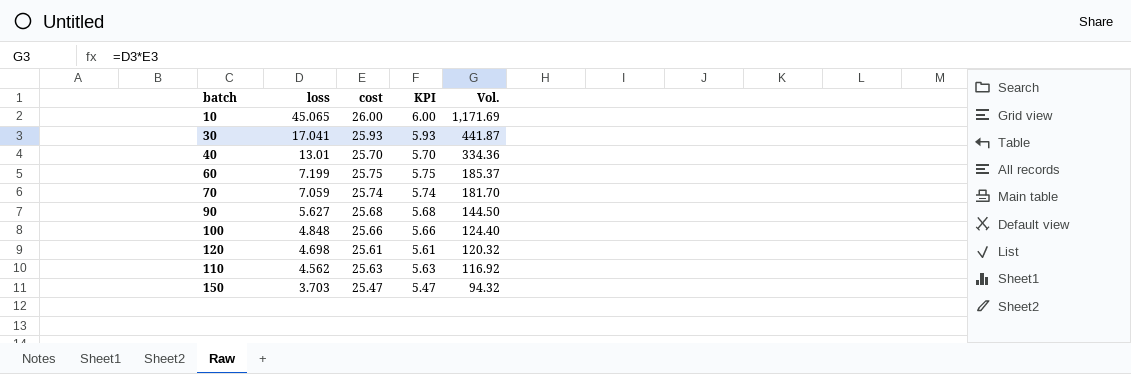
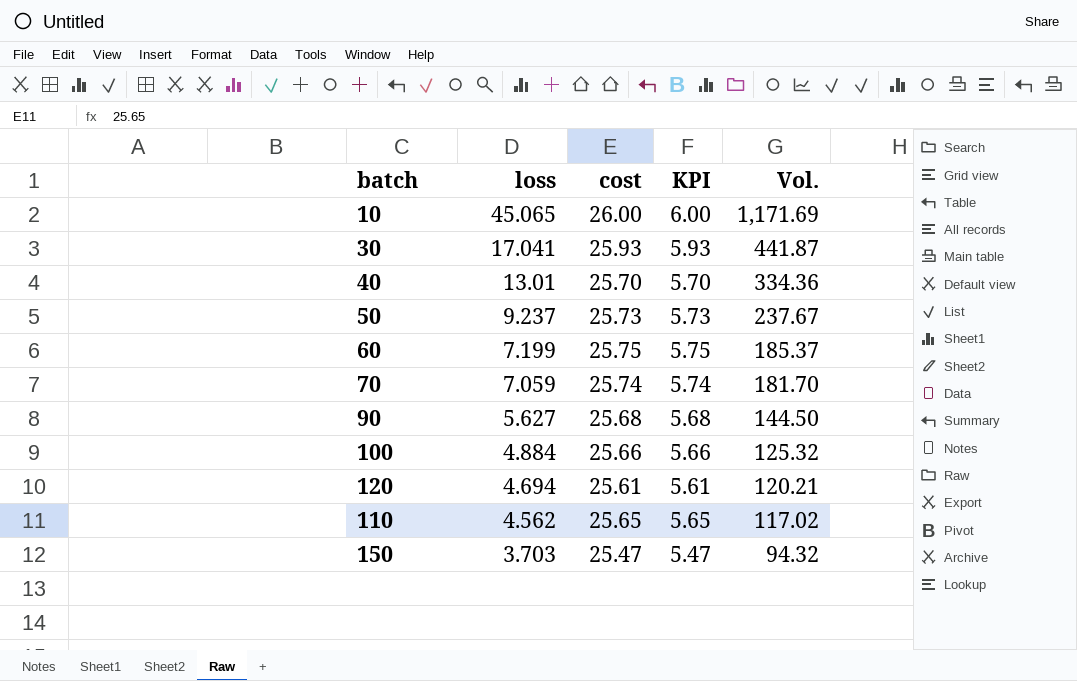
row 50: none -> 9.237 | 25.73 | 5.73 | 237.67
100 | loss: 4.848 -> 4.884
100 | Vol.: 124.40 -> 125.32
120 | loss: 4.698 -> 4.694
120 | Vol.: 120.32 -> 120.21
110 | cost: 25.63 -> 25.65
110 | KPI: 5.63 -> 5.65
110 | Vol.: 116.92 -> 117.02

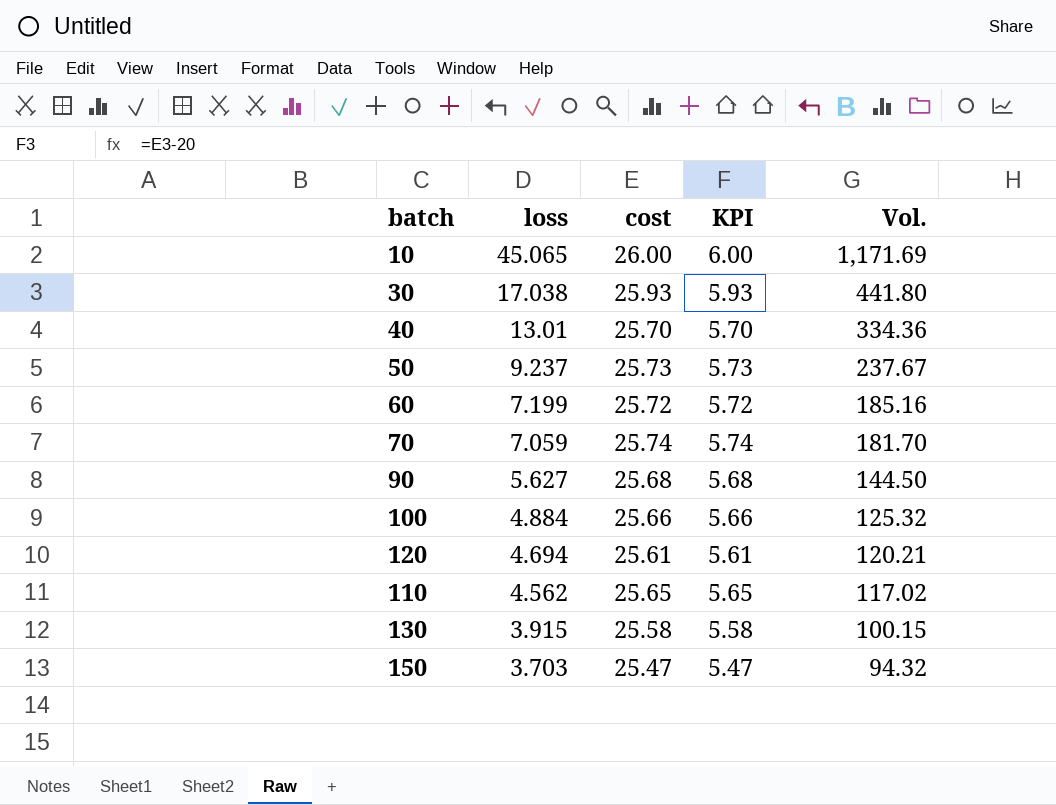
30 | loss: 17.041 -> 17.038
30 | Vol.: 441.87 -> 441.80
60 | cost: 25.75 -> 25.72
60 | KPI: 5.75 -> 5.72
60 | Vol.: 185.37 -> 185.16
row 130: none -> 3.915 | 25.58 | 5.58 | 100.15

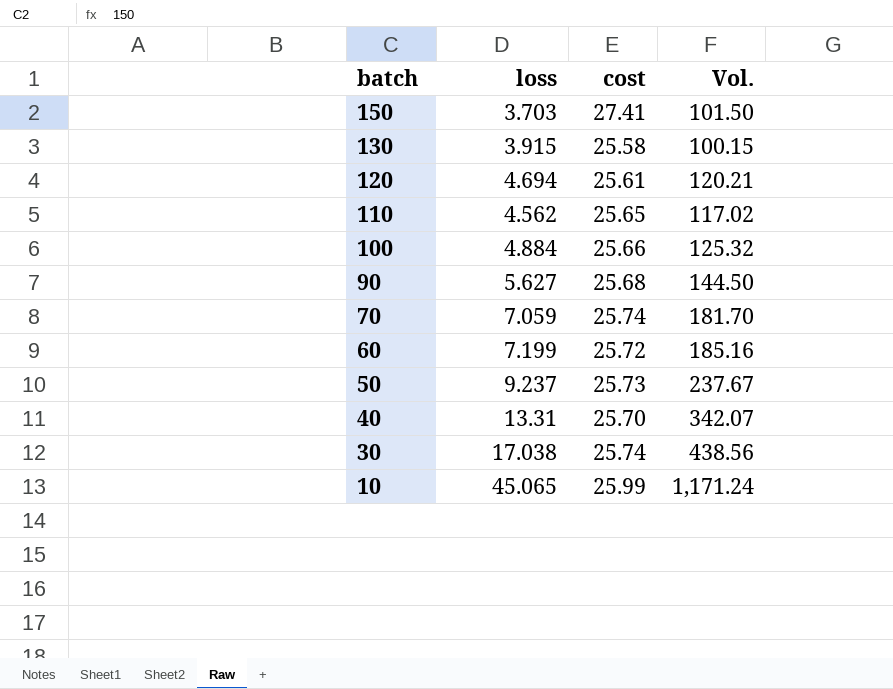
row order: loss descending -> batch descending
column KPI | formula: [cost] - 20 -> none
150 | cost: 25.47 -> 27.41
150 | Vol.: 94.32 -> 101.50
40 | loss: 13.01 -> 13.31
40 | Vol.: 334.36 -> 342.07
30 | cost: 25.93 -> 25.74
30 | Vol.: 441.80 -> 438.56
10 | cost: 26.00 -> 25.99
10 | Vol.: 1,171.69 -> 1,171.24

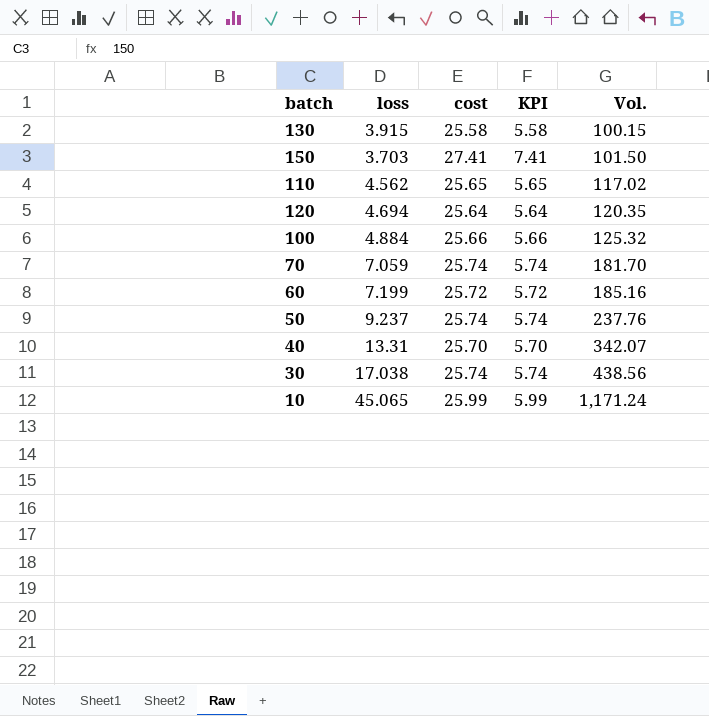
row order: batch descending -> Vol. ascending
column KPI | formula: none -> [cost] - 20
row 90: 5.627 | 25.68 | 144.50 -> none
120 | cost: 25.61 -> 25.64
120 | Vol.: 120.21 -> 120.35
50 | cost: 25.73 -> 25.74
50 | Vol.: 237.67 -> 237.76

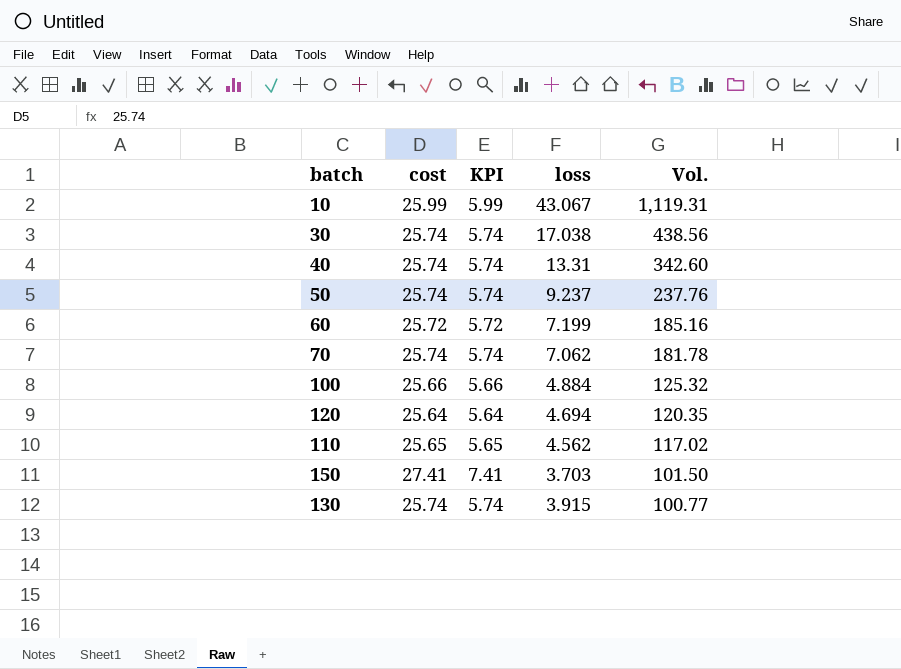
row order: Vol. ascending -> Vol. descending
column loss | position: 2 -> 4
10 | loss: 45.065 -> 43.067
10 | Vol.: 1,171.24 -> 1,119.31
40 | cost: 25.70 -> 25.74
40 | KPI: 5.70 -> 5.74
40 | Vol.: 342.07 -> 342.60
70 | loss: 7.059 -> 7.062
70 | Vol.: 181.70 -> 181.78
130 | cost: 25.58 -> 25.74
130 | KPI: 5.58 -> 5.74
130 | Vol.: 100.15 -> 100.77

